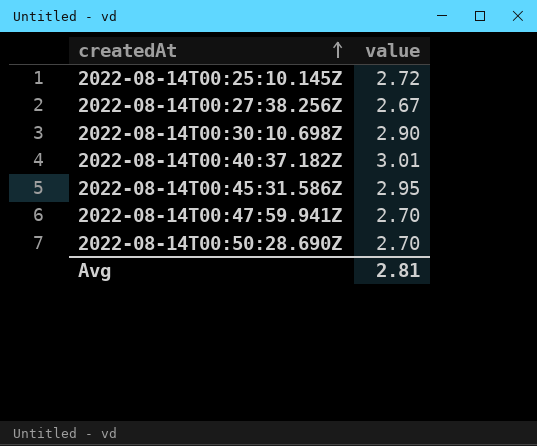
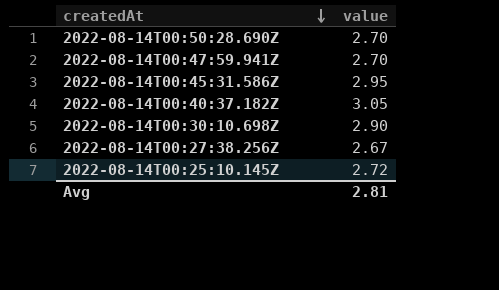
row order: createdAt ascending -> createdAt descending
2022-08-14T00:40:37.182Z | value: 3.01 -> 3.05

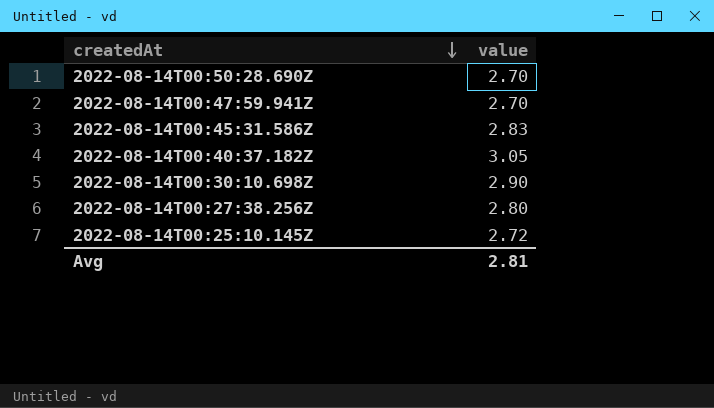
2022-08-14T00:45:31.586Z | value: 2.95 -> 2.83
2022-08-14T00:27:38.256Z | value: 2.67 -> 2.80

